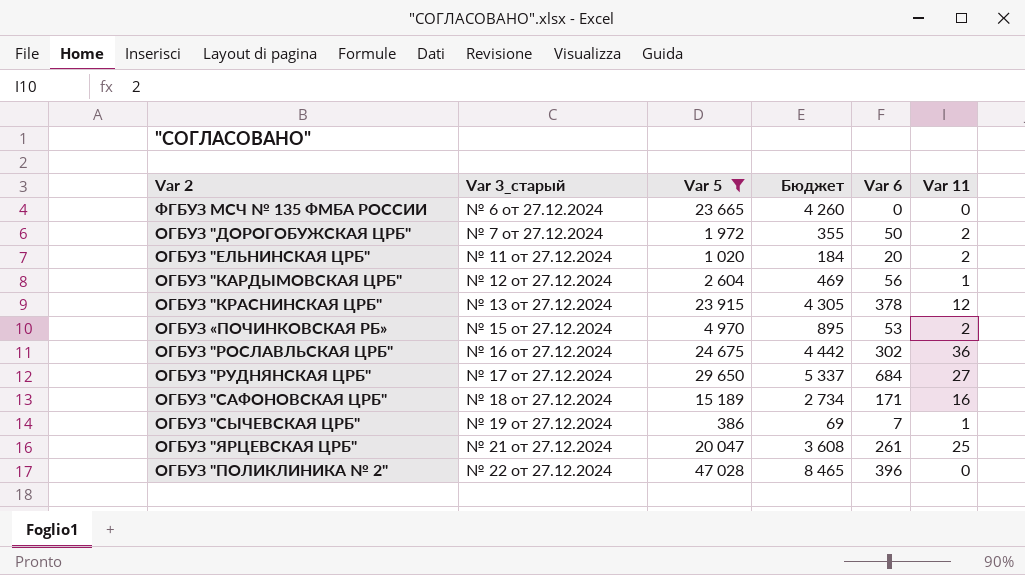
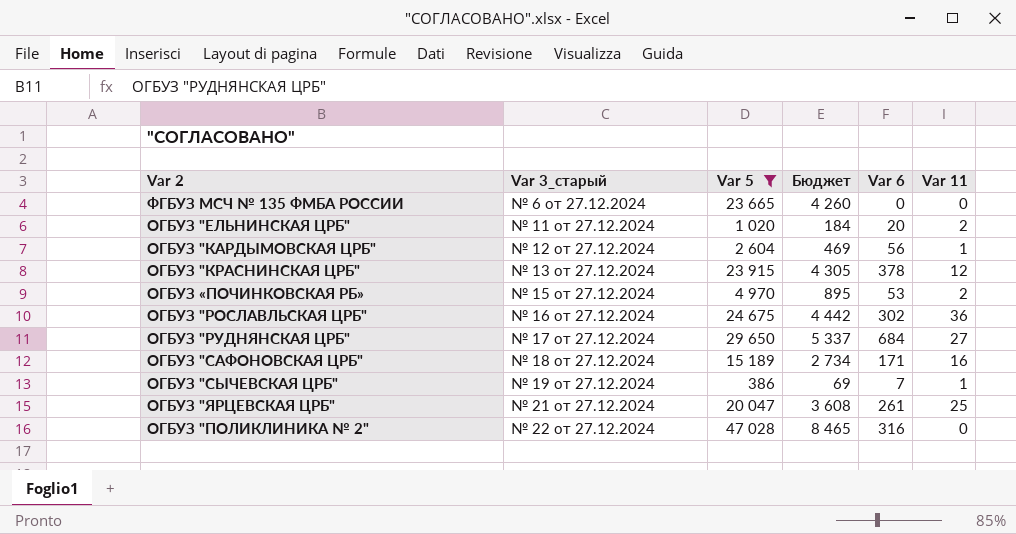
row ОГБУЗ "ДОРОГОБУЖСКАЯ ЦРБ": № 7 от 27.12.2024 | 1 972 | 355 | 50 | 2 -> none
ОГБУЗ "ПОЛИКЛИНИКА № 2" | Var 6: 396 -> 316

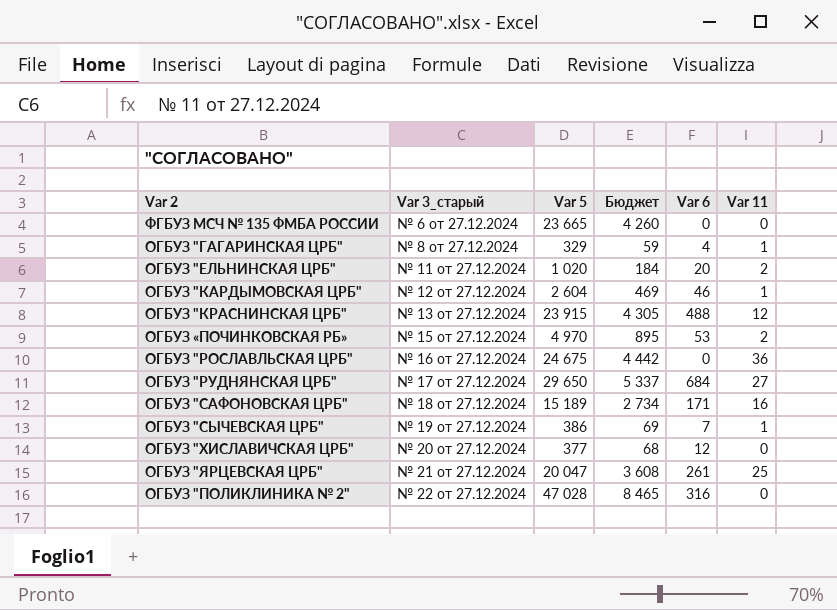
filter: Var 5 >= 386 -> none
ОГБУЗ "КАРДЫМОВСКАЯ ЦРБ" | Var 6: 56 -> 46
ОГБУЗ "КРАСНИНСКАЯ ЦРБ" | Var 6: 378 -> 488
ОГБУЗ "РОСЛАВЛЬСКАЯ ЦРБ" | Var 6: 302 -> 0

